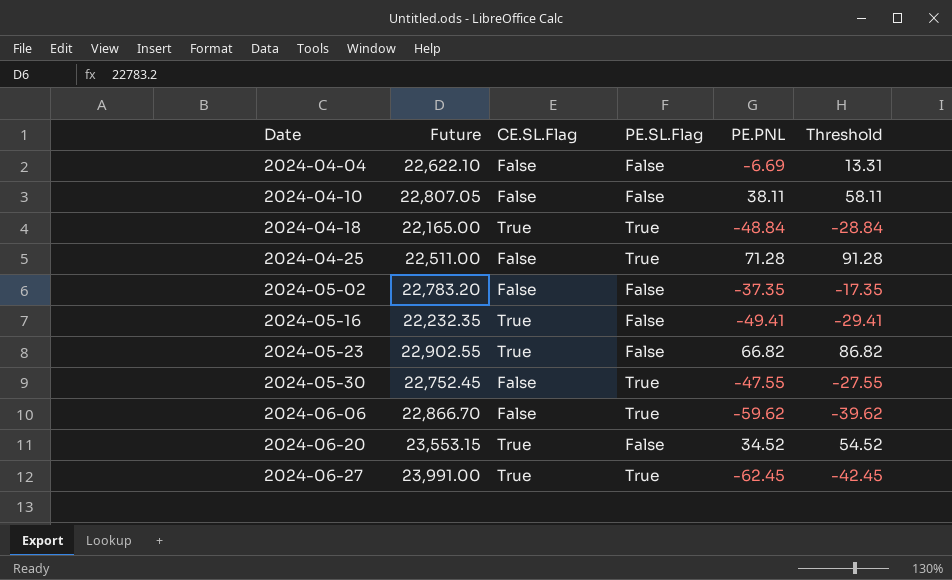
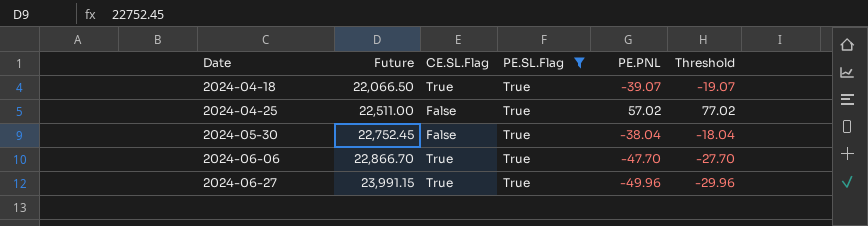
filter: none -> PE.SL.Flag = True
2024-04-18 | Future: 22,165.00 -> 22,066.50
2024-04-18 | PE.PNL: -48.84 -> -39.07
2024-04-18 | Threshold: -28.84 -> -19.07
2024-04-25 | PE.PNL: 71.28 -> 57.02
2024-04-25 | Threshold: 91.28 -> 77.02
2024-05-30 | PE.PNL: -47.55 -> -38.04
2024-05-30 | Threshold: -27.55 -> -18.04
2024-06-06 | CE.SL.Flag: False -> True
2024-06-06 | PE.PNL: -59.62 -> -47.70
2024-06-06 | Threshold: -39.62 -> -27.70
2024-06-27 | Future: 23,991.00 -> 23,991.15
2024-06-27 | PE.PNL: -62.45 -> -49.96
2024-06-27 | Threshold: -42.45 -> -29.96

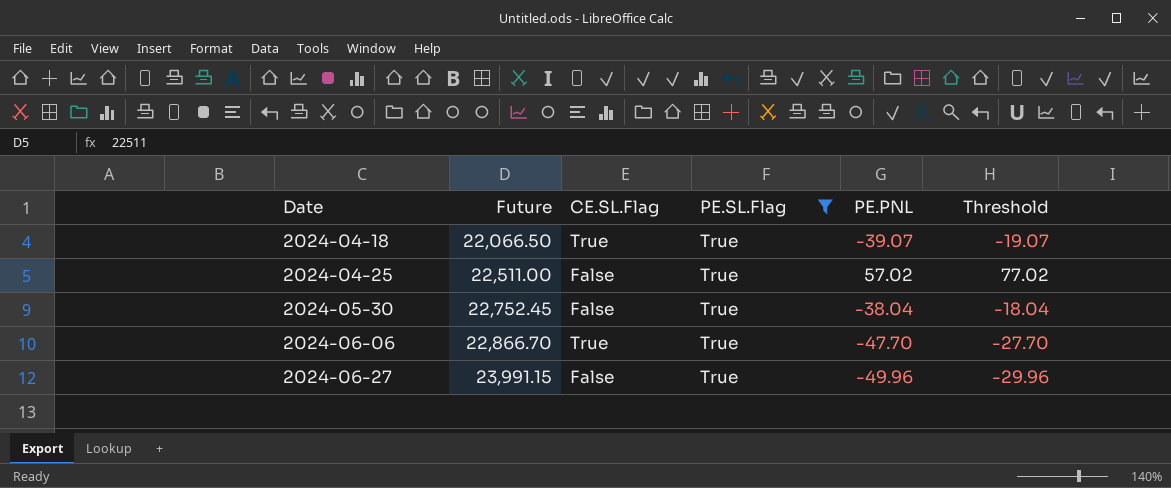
2024-06-27 | CE.SL.Flag: True -> False

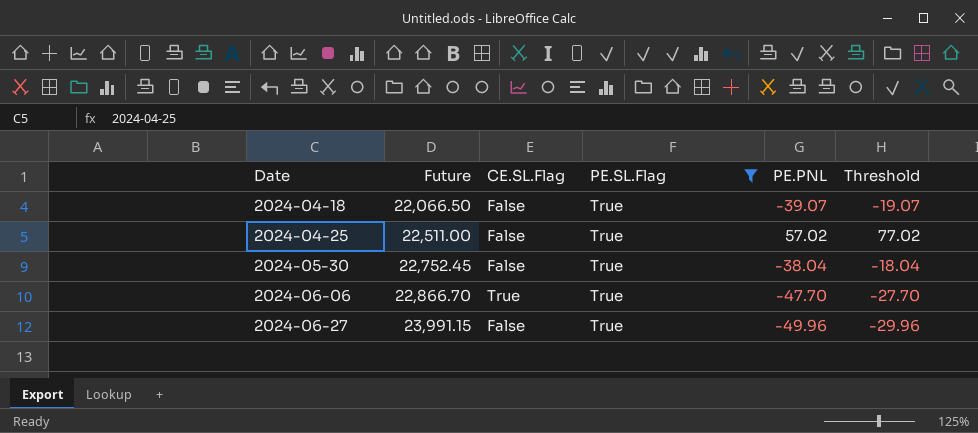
2024-04-18 | CE.SL.Flag: True -> False

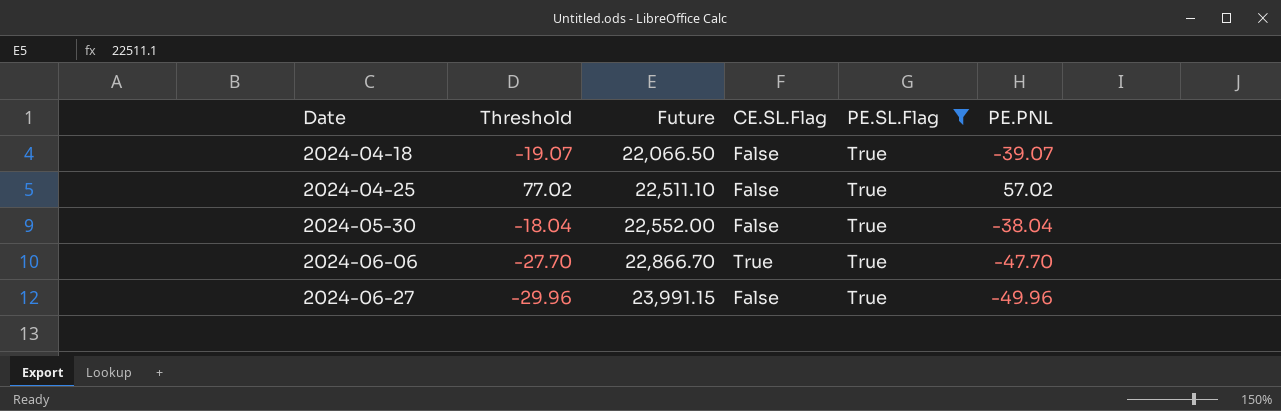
column Threshold | position: 6 -> 2
2024-04-25 | Future: 22,511.00 -> 22,511.10
2024-05-30 | Future: 22,752.45 -> 22,552.00

